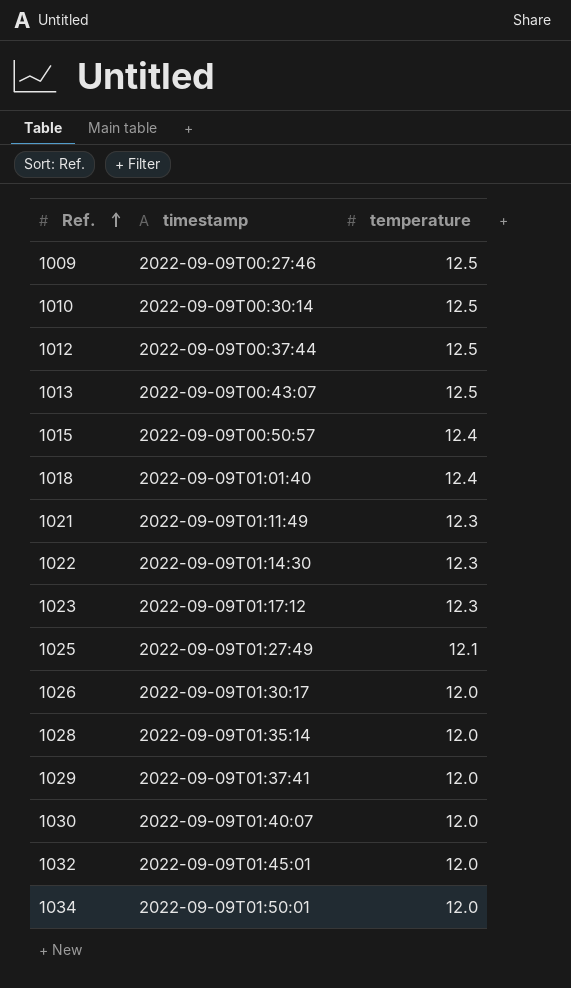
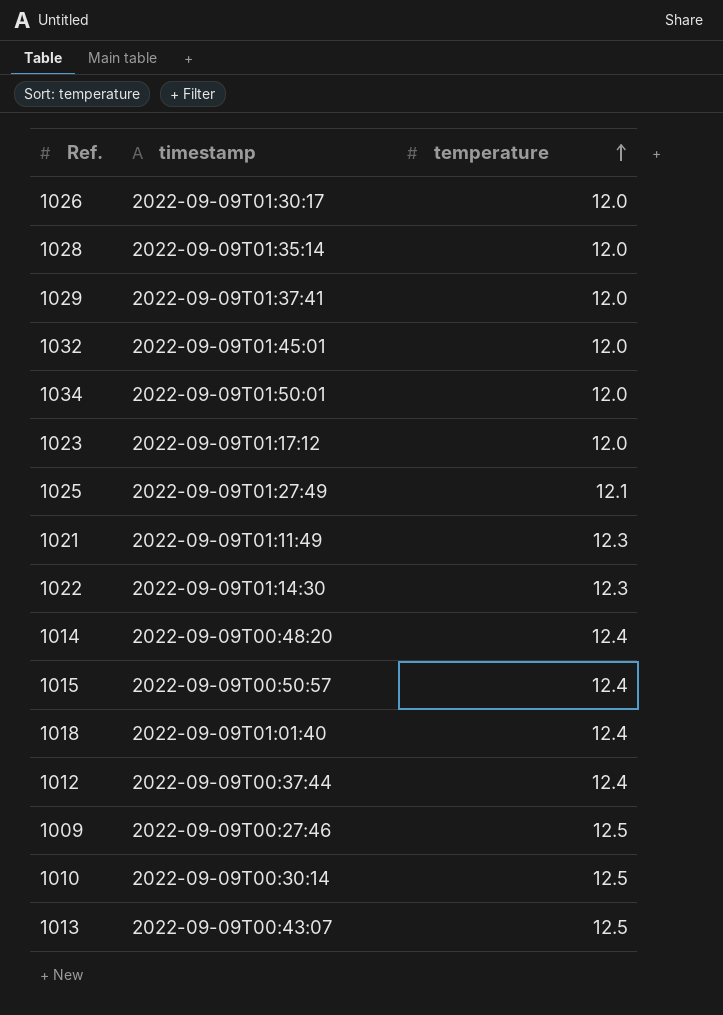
row order: Ref. ascending -> temperature ascending
row 1030: 2022-09-09T01:40:07 | 12.0 -> none
1023 | temperature: 12.3 -> 12.0
row 1014: none -> 2022-09-09T00:48:20 | 12.4
1012 | temperature: 12.5 -> 12.4

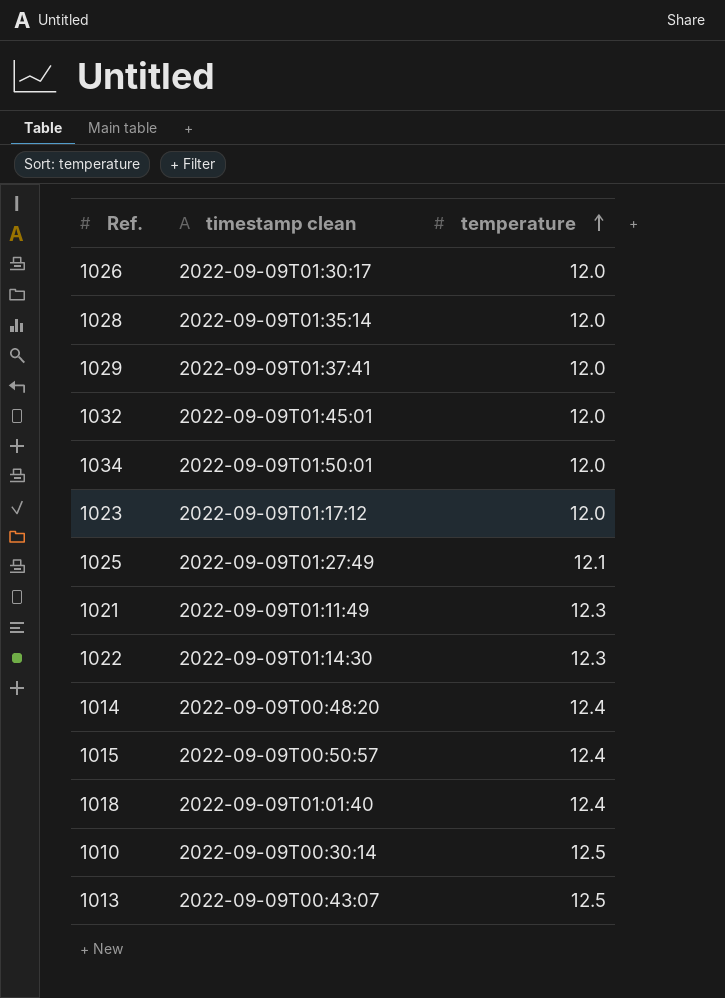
column name: timestamp -> timestamp clean
row 1012: 2022-09-09T00:37:44 | 12.4 -> none
row 1009: 2022-09-09T00:27:46 | 12.5 -> none

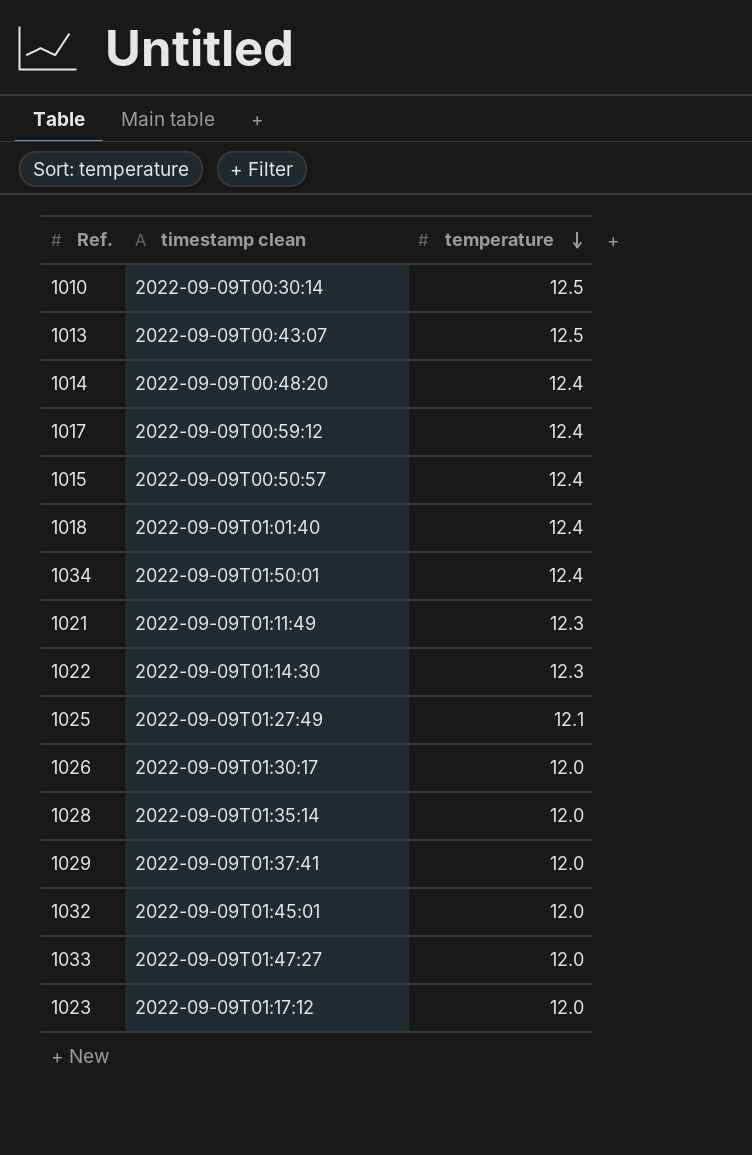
row order: temperature ascending -> temperature descending
row 1017: none -> 2022-09-09T00:59:12 | 12.4
1034 | temperature: 12.0 -> 12.4
row 1033: none -> 2022-09-09T01:47:27 | 12.0

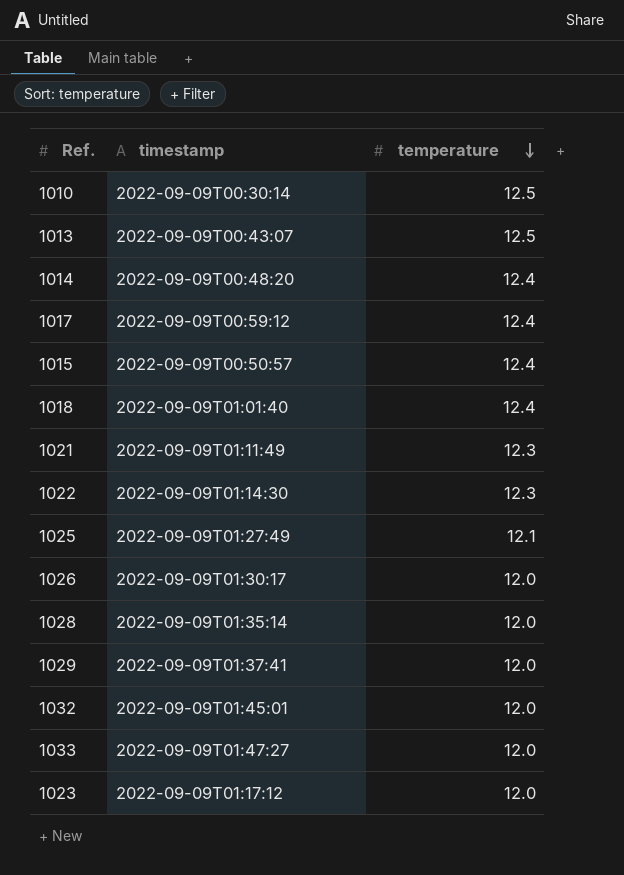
column name: timestamp clean -> timestamp
row 1034: 2022-09-09T01:50:01 | 12.4 -> none

